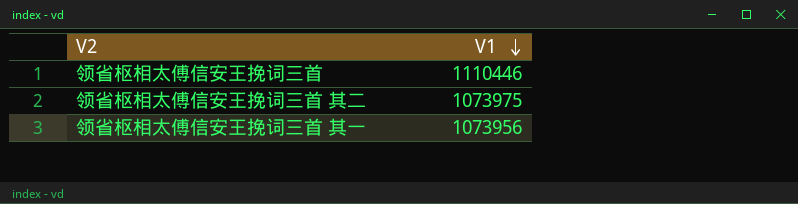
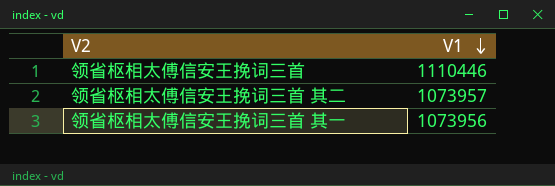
领省枢相太傅信安王挽词三首 其二 | V1: 1073975 -> 1073957

